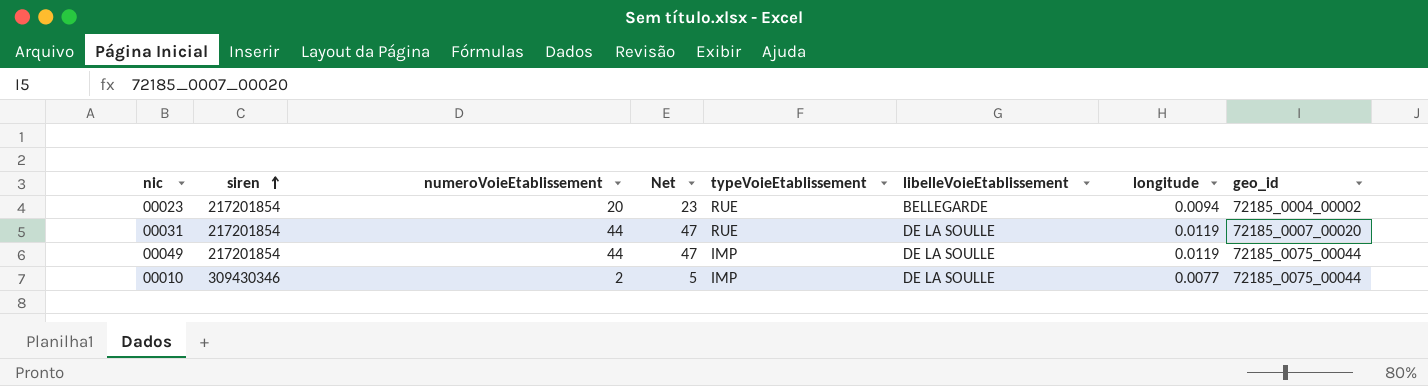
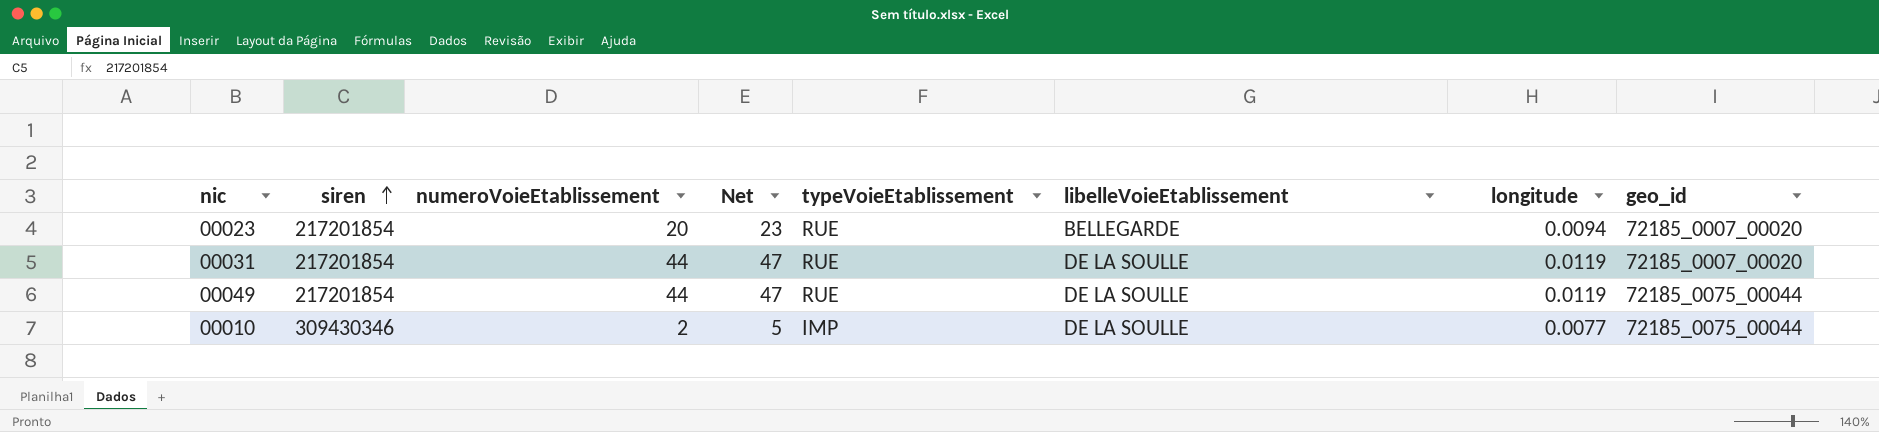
00023 | geo_id: 72185_0004_00002 -> 72185_0007_00020
00049 | typeVoieEtablissement: IMP -> RUE

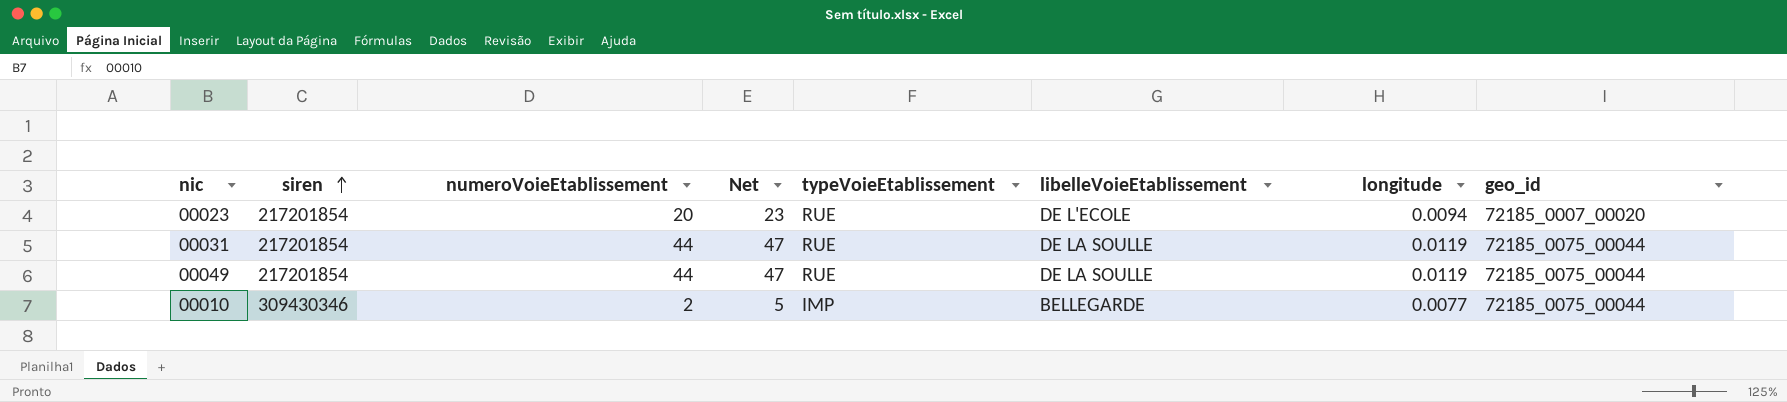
00023 | libelleVoieEtablissement: BELLEGARDE -> DE L'ECOLE
00031 | geo_id: 72185_0007_00020 -> 72185_0075_00044
00010 | libelleVoieEtablissement: DE LA SOULLE -> BELLEGARDE

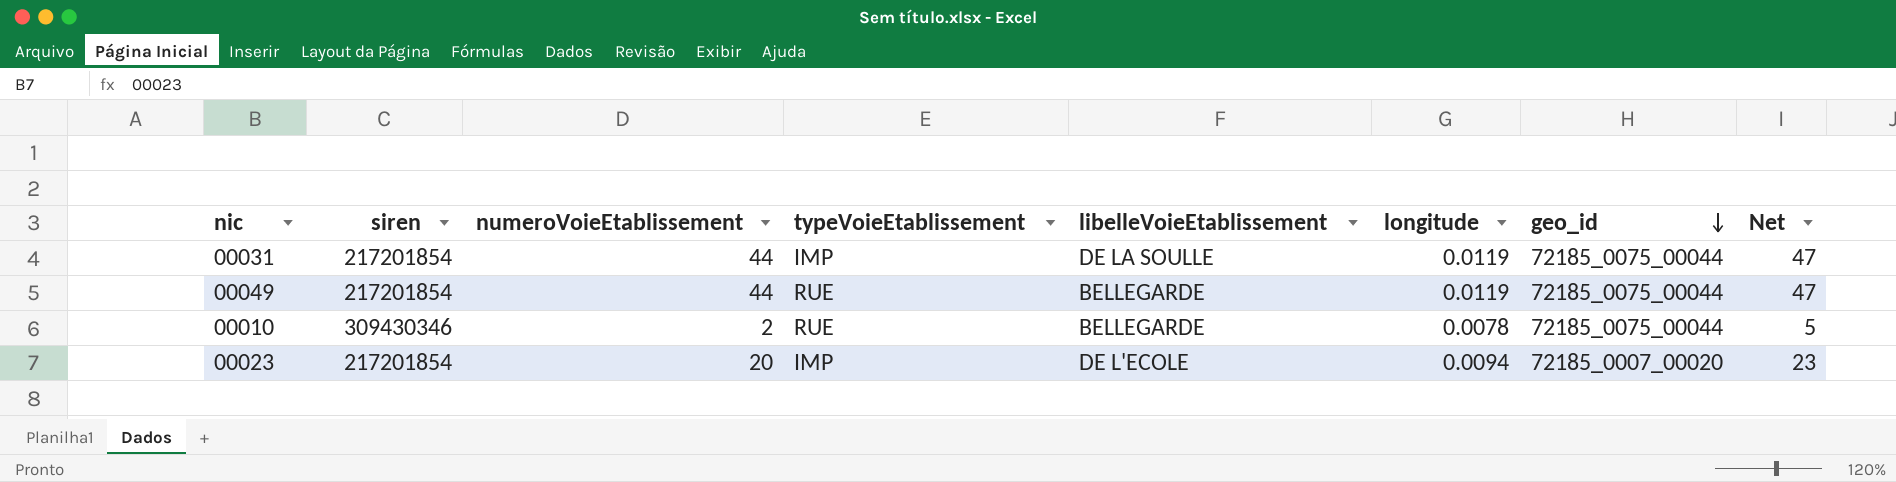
row order: siren ascending -> geo_id descending
column Net | position: 4 -> 8
00031 | typeVoieEtablissement: RUE -> IMP
00049 | libelleVoieEtablissement: DE LA SOULLE -> BELLEGARDE
00010 | typeVoieEtablissement: IMP -> RUE
00010 | longitude: 0.0077 -> 0.0078
00023 | typeVoieEtablissement: RUE -> IMP

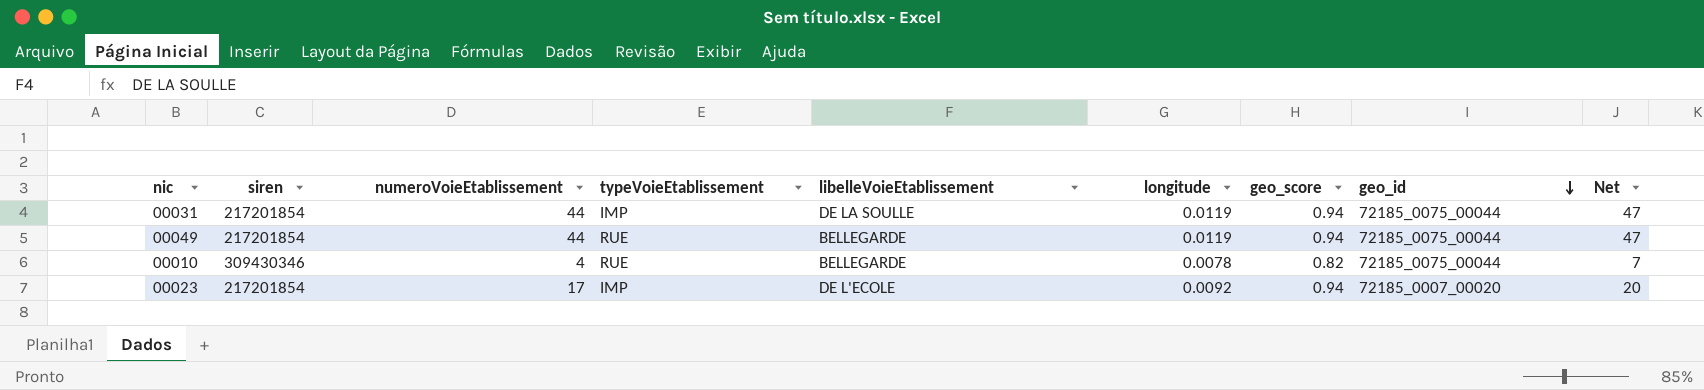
column geo_score | position: none -> 7
00010 | numeroVoieEtablissement: 2 -> 4
00010 | Net: 5 -> 7
00023 | numeroVoieEtablissement: 20 -> 17
00023 | longitude: 0.0094 -> 0.0092
00023 | Net: 23 -> 20

